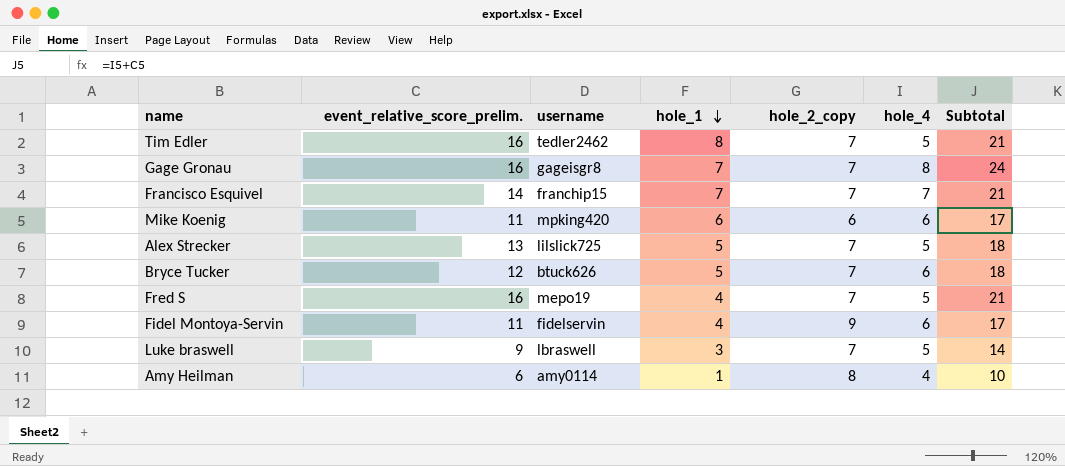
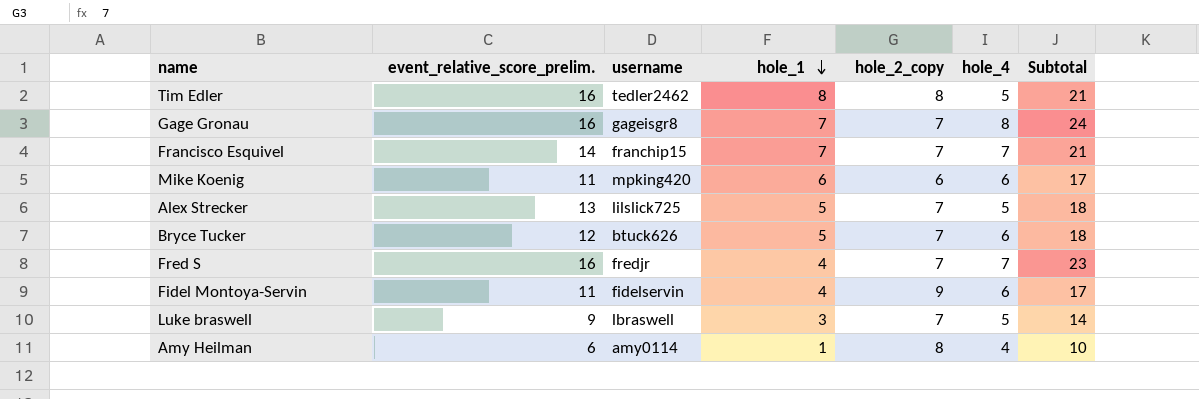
Tim Edler | hole_2_copy: 7 -> 8
Fred S | username: mepo19 -> fredjr
Fred S | hole_4: 5 -> 7
Fred S | Subtotal: 21 -> 23

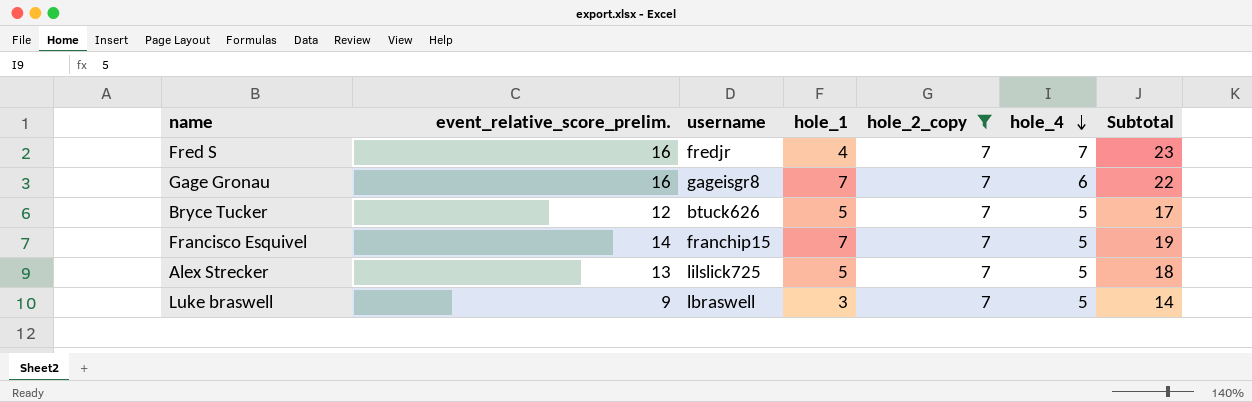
filter: none -> hole_2_copy = 7
row order: hole_1 descending -> hole_4 descending
Gage Gronau | hole_4: 8 -> 6
Gage Gronau | Subtotal: 24 -> 22
Bryce Tucker | hole_4: 6 -> 5
Bryce Tucker | Subtotal: 18 -> 17
Francisco Esquivel | hole_4: 7 -> 5
Francisco Esquivel | Subtotal: 21 -> 19

